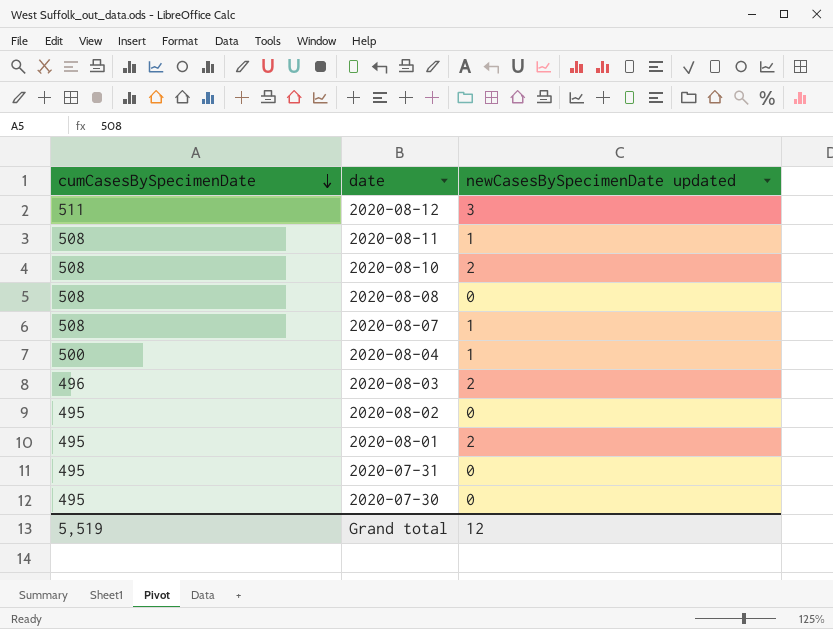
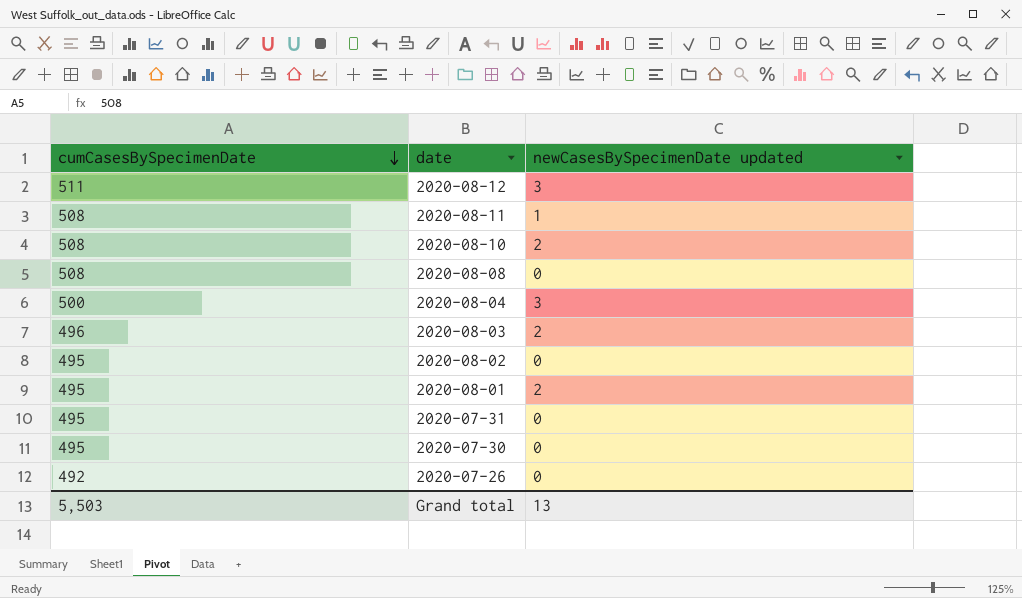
row 2020-08-07: 508 | 1 -> none
2020-08-04 | newCasesBySpecimenDate updated: 1 -> 3
row 2020-07-26: none -> 492 | 0
Grand total | cumCasesBySpecimenDate: 5,519 -> 5,503
Grand total | newCasesBySpecimenDate updated: 12 -> 13

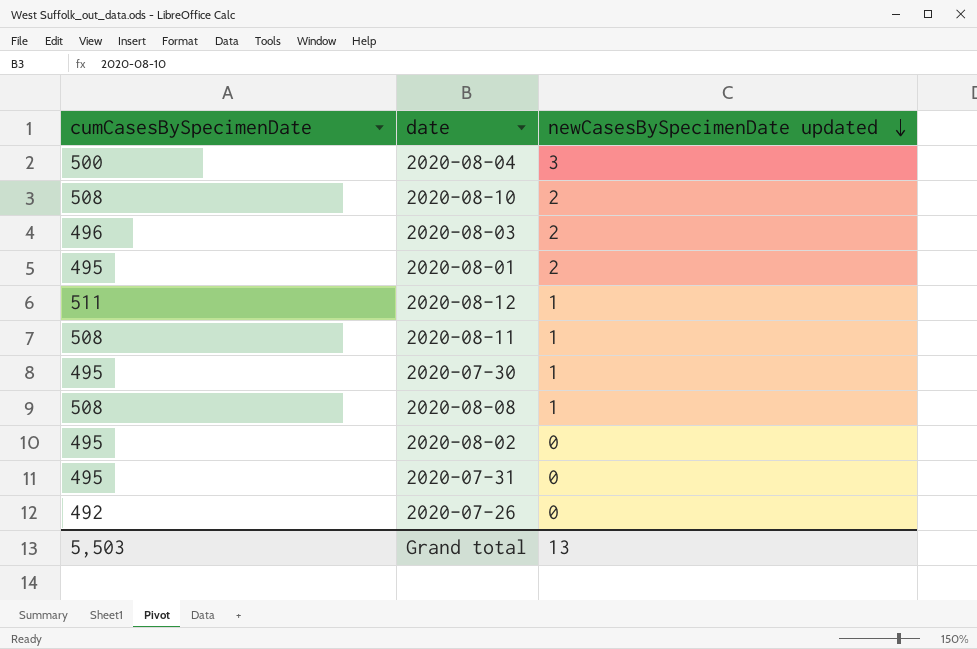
row order: cumCasesBySpecimenDate descending -> newCasesBySpecimenDate updated descending
2020-08-12 | newCasesBySpecimenDate updated: 3 -> 1
2020-07-30 | newCasesBySpecimenDate updated: 0 -> 1
2020-08-08 | newCasesBySpecimenDate updated: 0 -> 1

